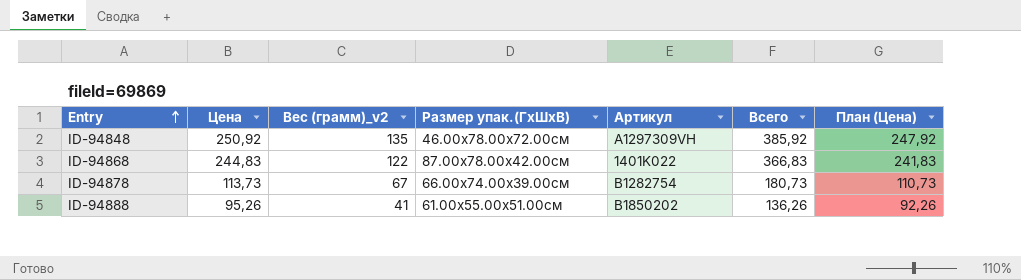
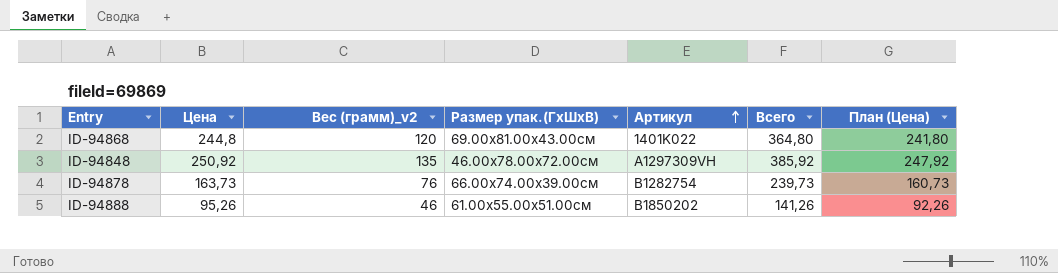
row order: Entry ascending -> Артикул ascending
ID-94868 | Цена: 244,83 -> 244,8
ID-94868 | Вес (грамм)_v2: 122 -> 120
ID-94868 | Размер упак.(ГхШхВ): 87.00x78.00x42.00см -> 69.00x81.00x43.00см
ID-94868 | Всего: 366,83 -> 364,80
ID-94868 | План (Цена): 241,83 -> 241,80
ID-94878 | Цена: 113,73 -> 163,73
ID-94878 | Вес (грамм)_v2: 67 -> 76
ID-94878 | Всего: 180,73 -> 239,73
ID-94878 | План (Цена): 110,73 -> 160,73
ID-94888 | Вес (грамм)_v2: 41 -> 46
ID-94888 | Всего: 136,26 -> 141,26

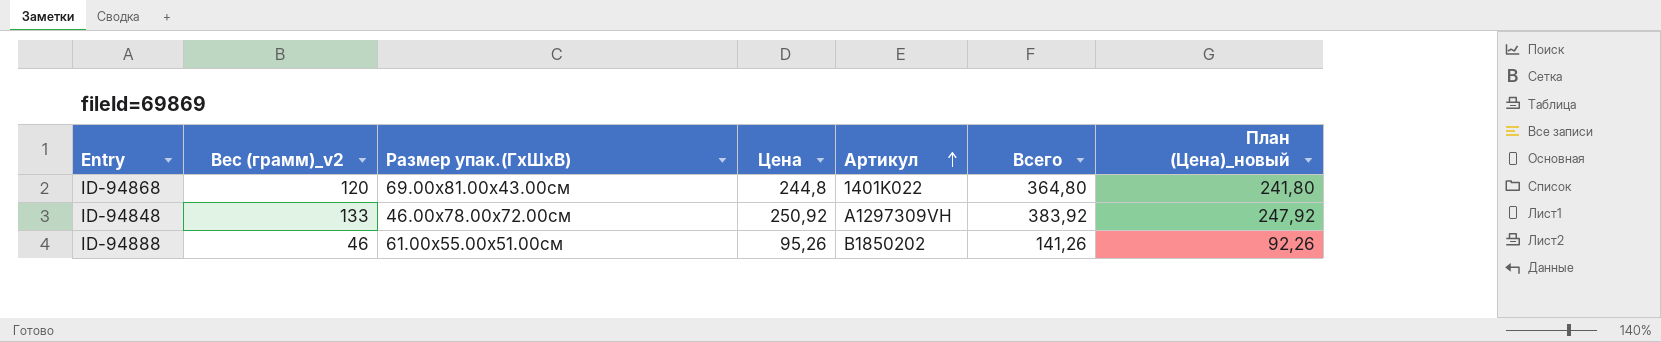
column Цена | position: 2 -> 4
column name: План (Цена) -> План (Цена)_новый
row ID-94878: 163,73 | 76 | 66.00x74.00x39.00см | B1282754 | 239,73 | 160,73 -> none
ID-94848 | Вес (грамм)_v2: 135 -> 133
ID-94848 | Всего: 385,92 -> 383,92

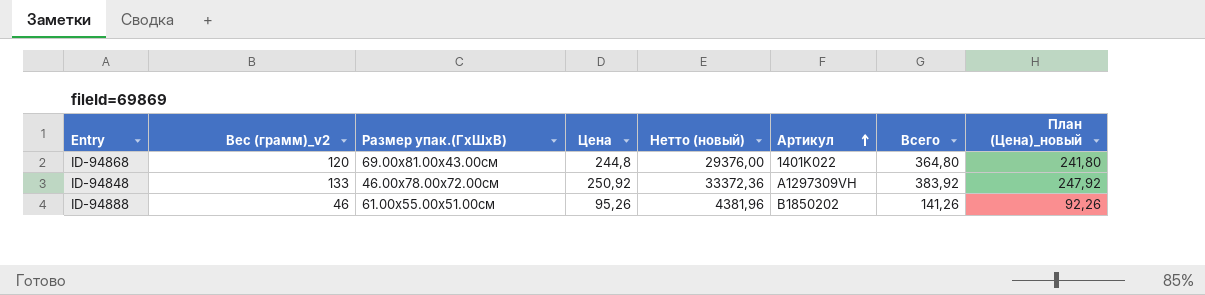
column Нетто (новый) | formula: none -> [Вес (грамм)_v2] * [Цена]

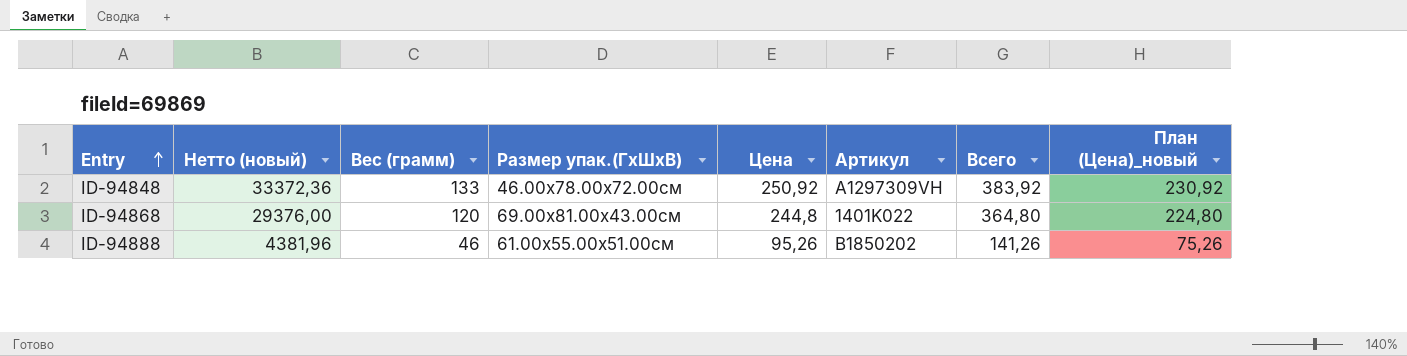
row order: Артикул ascending -> Entry ascending
column Нетто (новый) | position: 5 -> 2
column name: Вес (грамм)_v2 -> Вес (грамм)
column План (Цена)_новый | formula: [Цена] - 3 -> [Цена] - 20

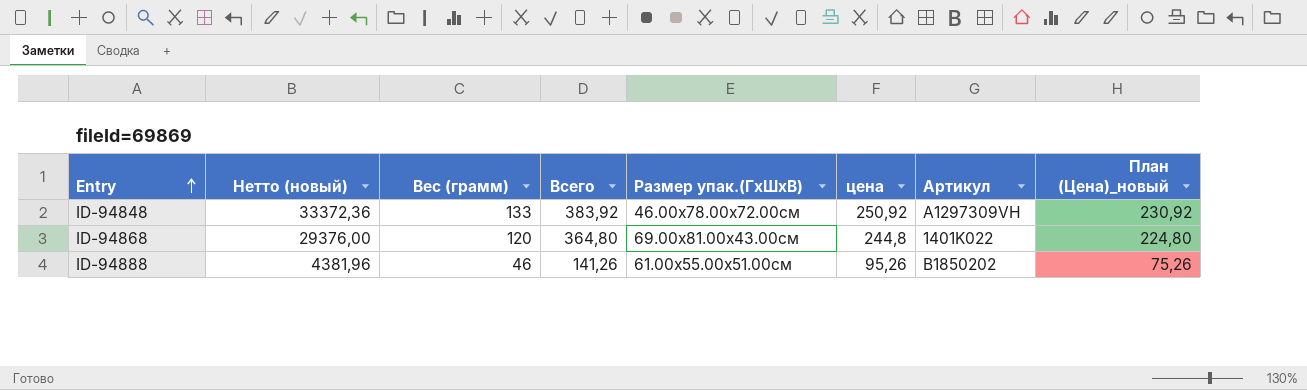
column Всего | position: 7 -> 4
column name: Цена -> цена

